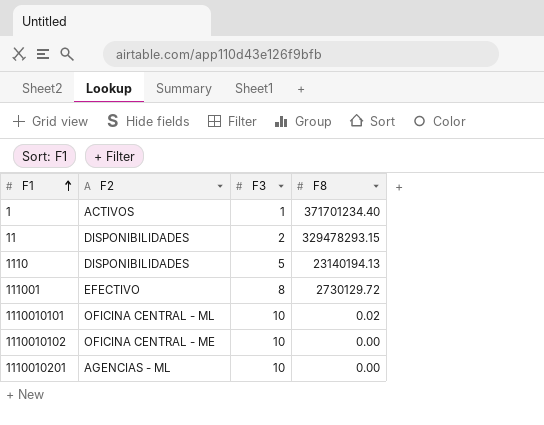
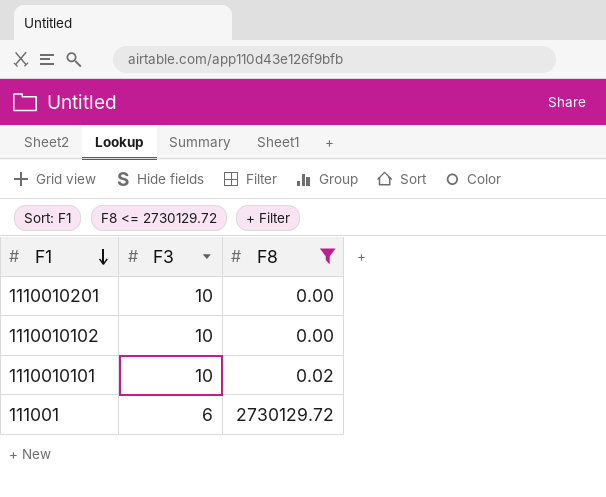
filter: none -> F8 <= 2730129.72
row order: F1 ascending -> F1 descending
column F2 | position: 2 -> none
111001 | F3: 8 -> 6

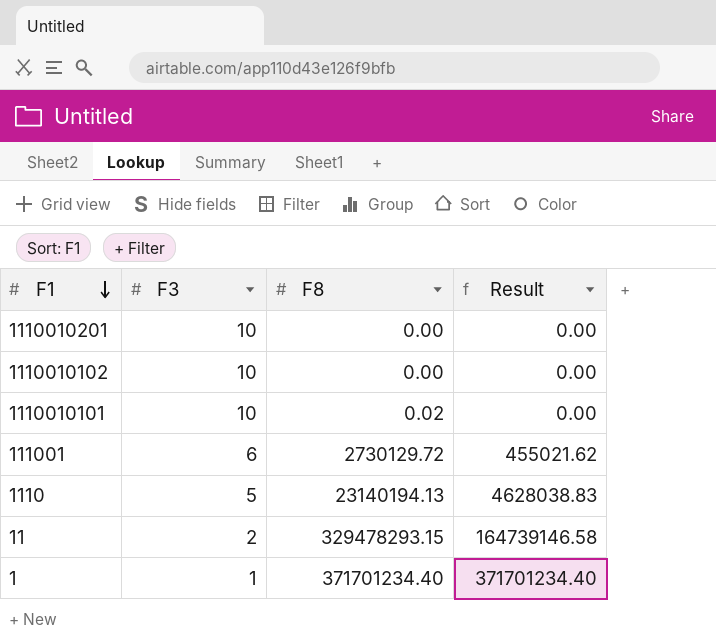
filter: F8 <= 2730129.72 -> none
column Result | formula: none -> [F8] / [F3]

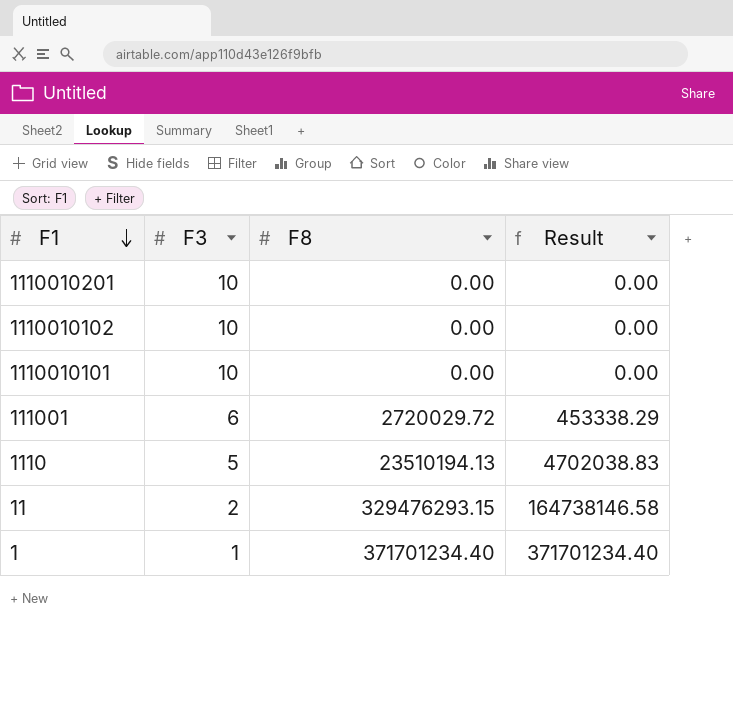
1110010101 | F8: 0.02 -> 0.00
111001 | F8: 2730129.72 -> 2720029.72
111001 | Result: 455021.62 -> 453338.29
1110 | F8: 23140194.13 -> 23510194.13
1110 | Result: 4628038.83 -> 4702038.83
11 | F8: 329478293.15 -> 329476293.15
11 | Result: 164739146.58 -> 164738146.58

